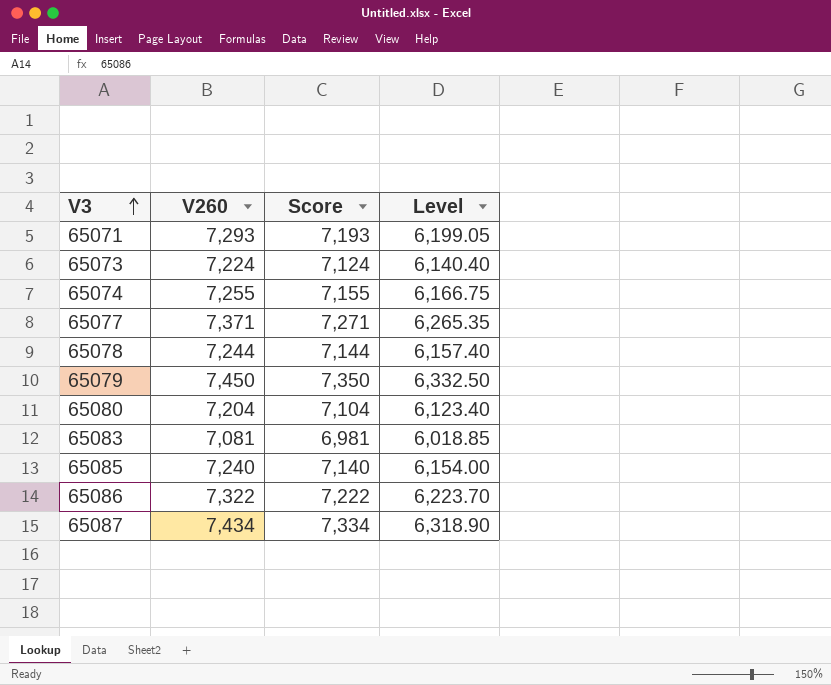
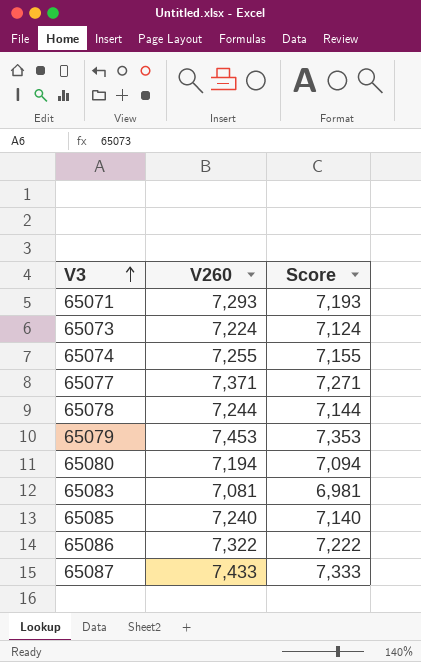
column Level | formula: [V260] * 0.85 -> none
65079 | V260: 7,450 -> 7,453
65079 | Score: 7,350 -> 7,353
65080 | V260: 7,204 -> 7,194
65080 | Score: 7,104 -> 7,094
65087 | V260: 7,434 -> 7,433
65087 | Score: 7,334 -> 7,333

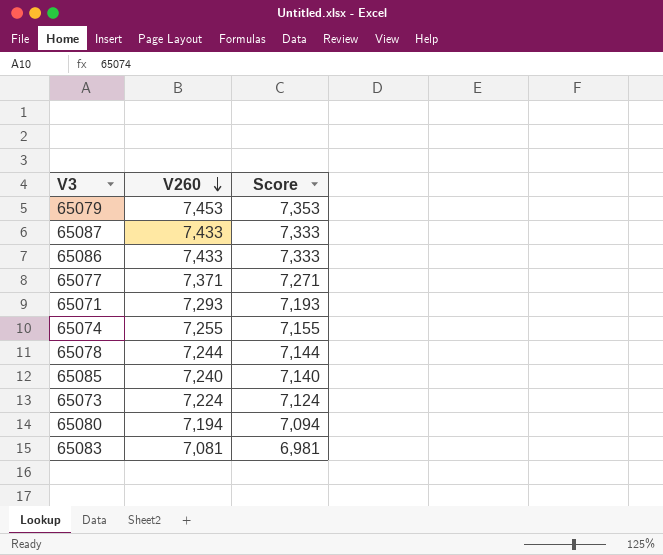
row order: V3 ascending -> V260 descending
65086 | V260: 7,322 -> 7,433
65086 | Score: 7,222 -> 7,333

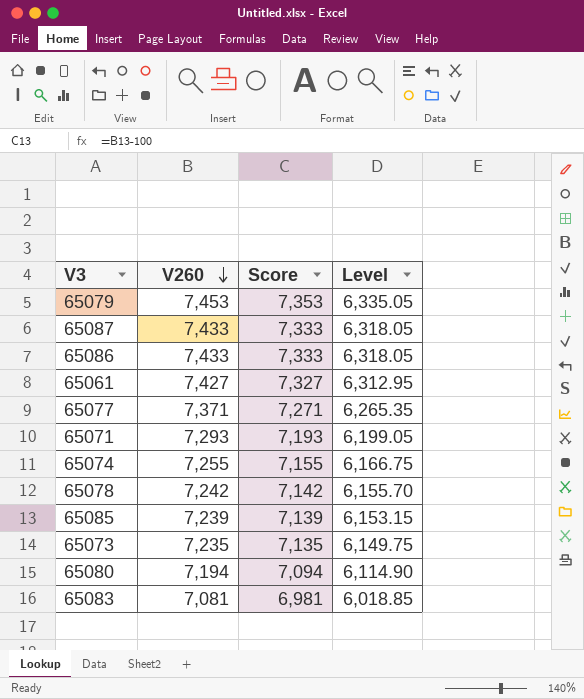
column Level | formula: none -> [V260] * 0.85
row 65061: none -> 7,427 | 7,327 | 6,312.95
65078 | V260: 7,244 -> 7,242
65078 | Score: 7,144 -> 7,142
65085 | V260: 7,240 -> 7,239
65085 | Score: 7,140 -> 7,139
65073 | V260: 7,224 -> 7,235
65073 | Score: 7,124 -> 7,135

